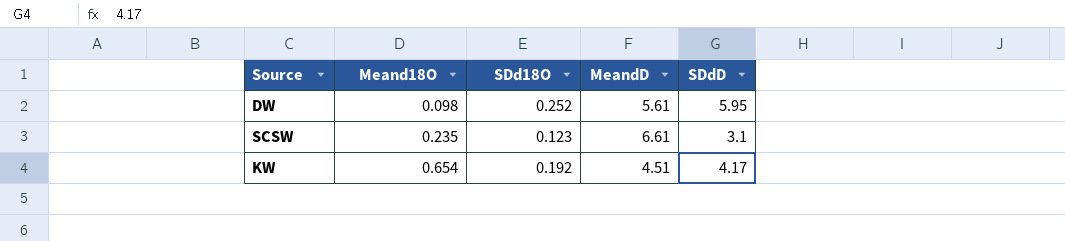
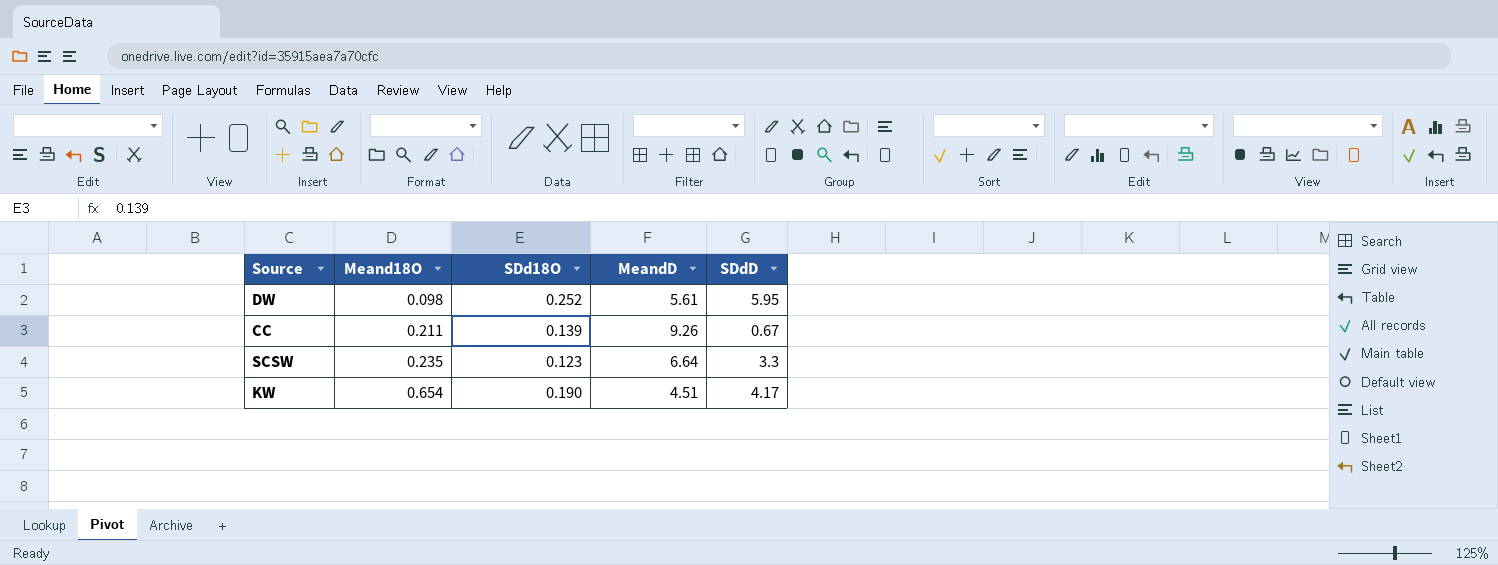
row CC: none -> 0.211 | 0.139 | 9.26 | 0.67
SCSW | MeandD: 6.61 -> 6.64
SCSW | SDdD: 3.1 -> 3.3
KW | SDd18O: 0.192 -> 0.190

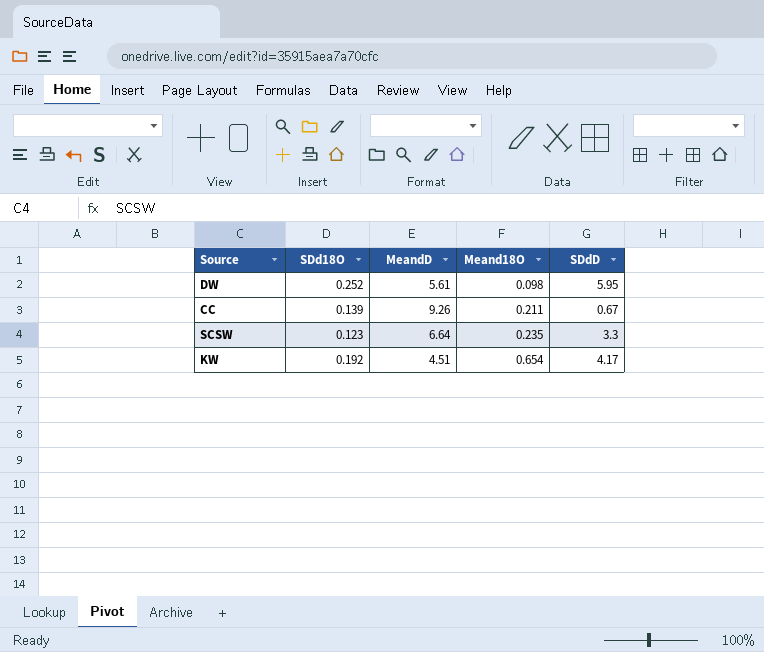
column Meand18O | position: 2 -> 4
KW | SDd18O: 0.190 -> 0.192

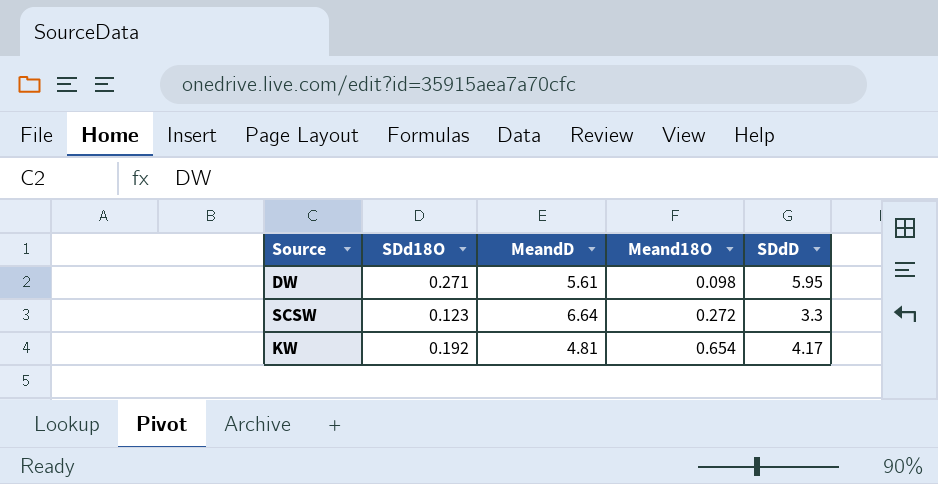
row CC: 0.139 | 9.26 | 0.211 | 0.67 -> none
DW | SDd18O: 0.252 -> 0.271
SCSW | Meand18O: 0.235 -> 0.272
KW | MeandD: 4.51 -> 4.81

